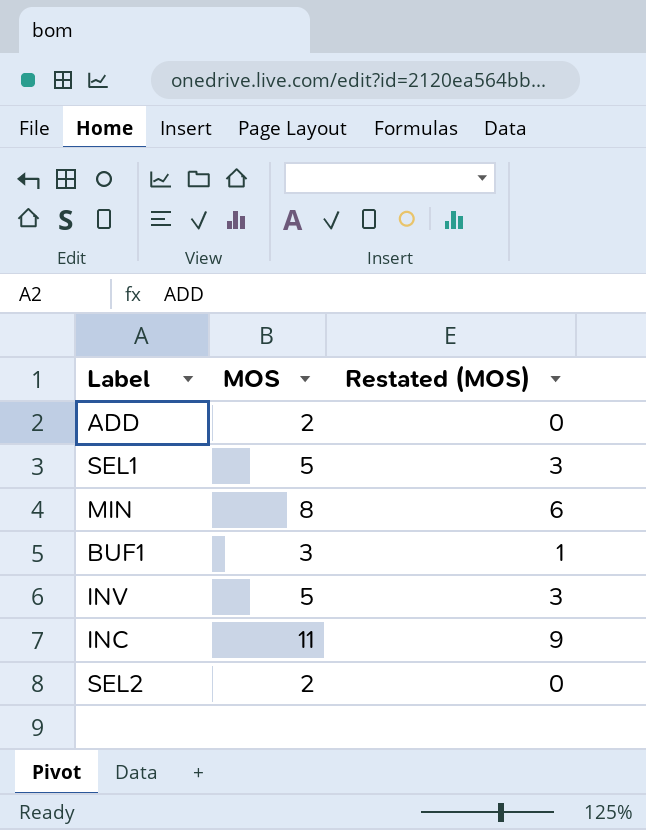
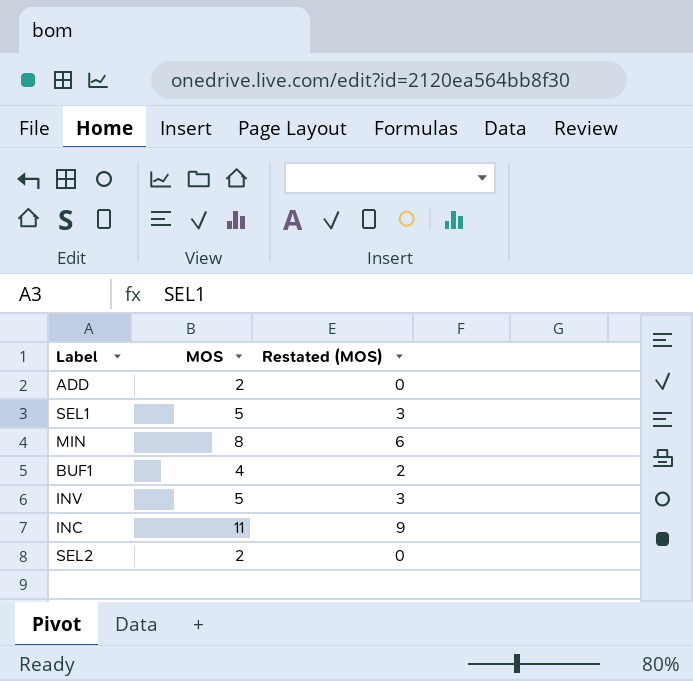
BUF1 | MOS: 3 -> 4
BUF1 | Restated (MOS): 1 -> 2

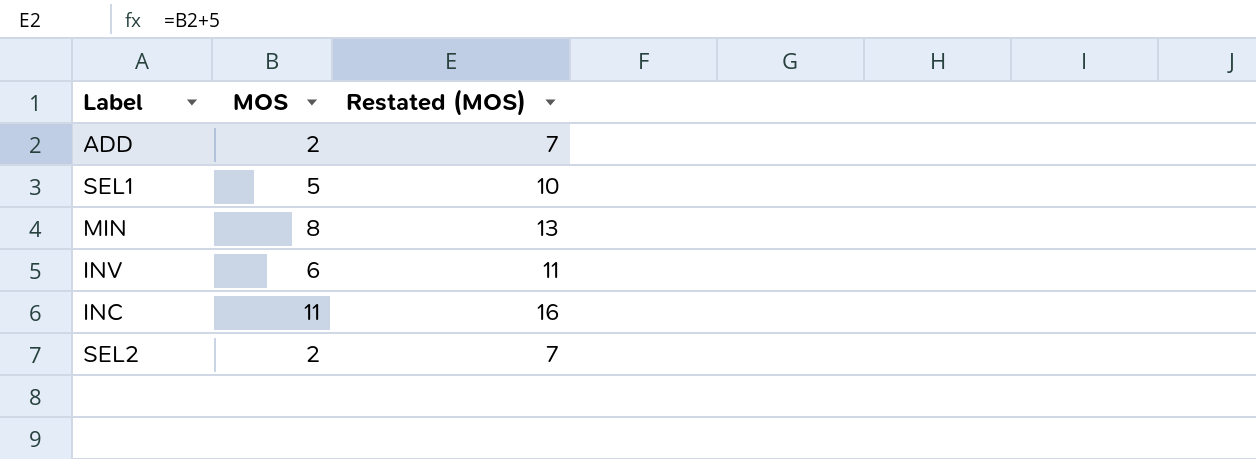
column Restated (MOS) | formula: [MOS] - 2 -> [MOS] + 5
row BUF1: 4 | 2 -> none
INV | MOS: 5 -> 6

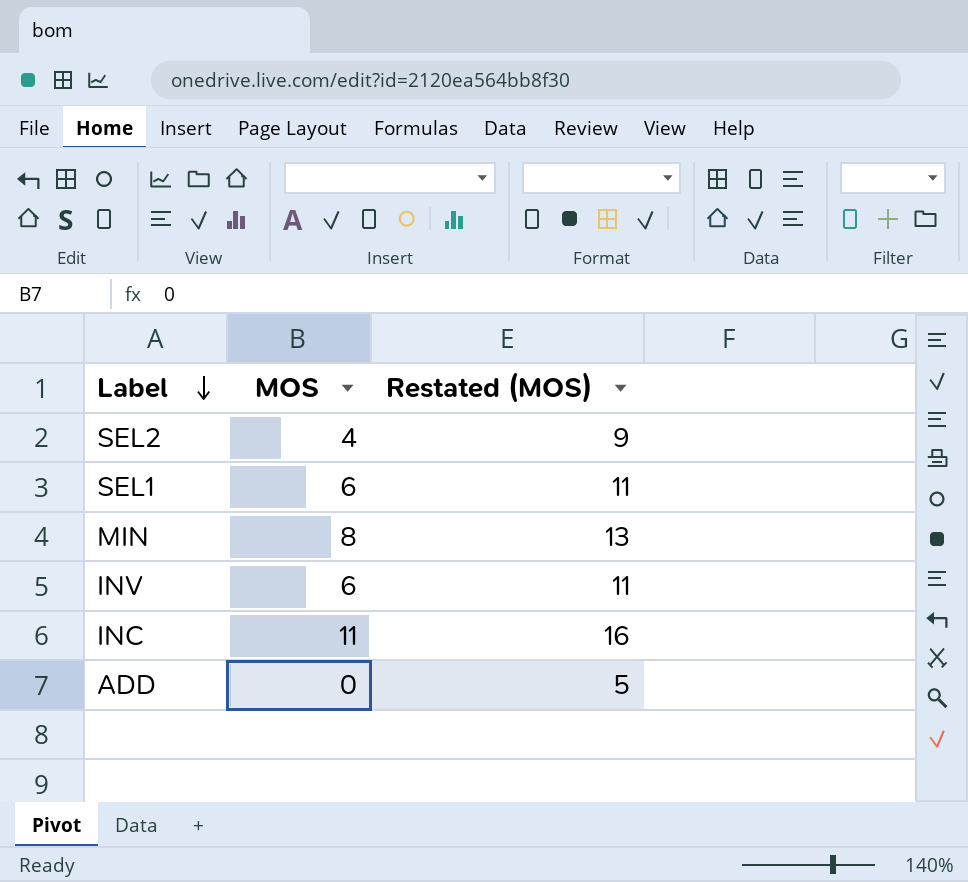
row order: none -> Label descending
SEL2 | MOS: 2 -> 4
SEL2 | Restated (MOS): 7 -> 9
SEL1 | MOS: 5 -> 6
SEL1 | Restated (MOS): 10 -> 11
ADD | MOS: 2 -> 0
ADD | Restated (MOS): 7 -> 5

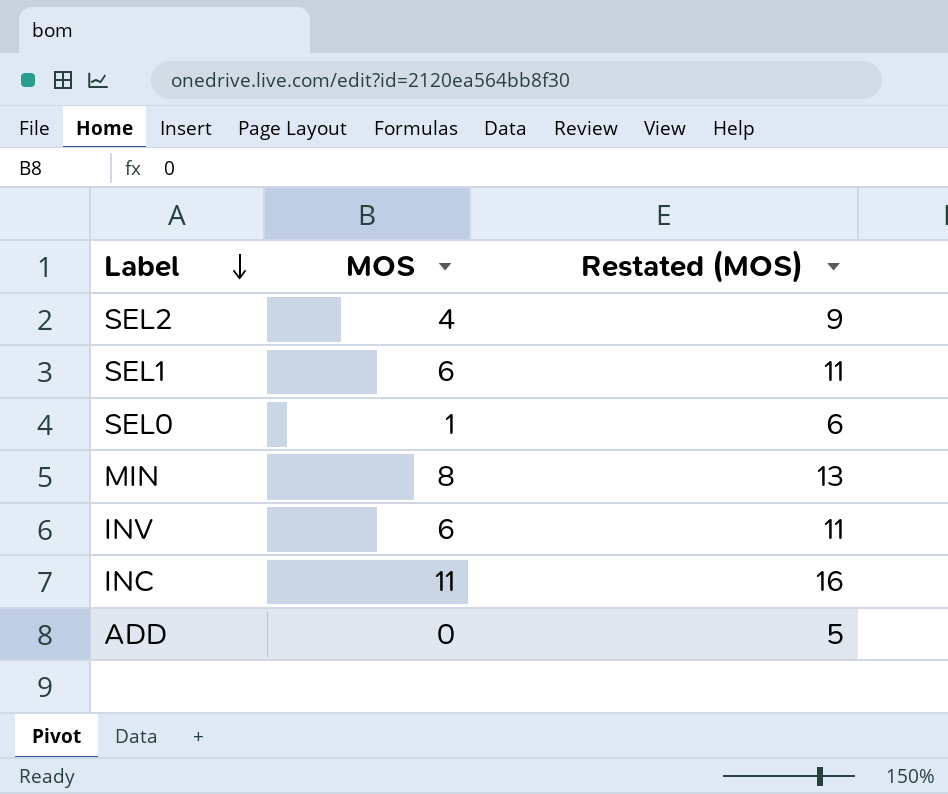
row SEL0: none -> 1 | 6

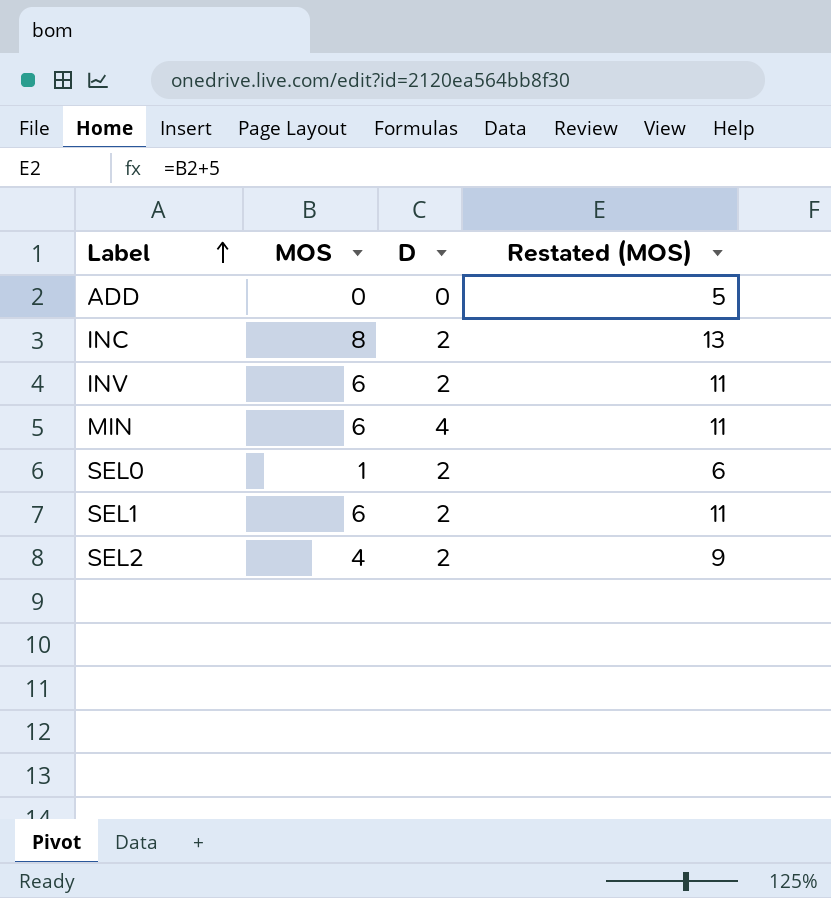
row order: Label descending -> Label ascending
column D | position: none -> 3
INC | MOS: 11 -> 8
INC | Restated (MOS): 16 -> 13
MIN | MOS: 8 -> 6
MIN | Restated (MOS): 13 -> 11

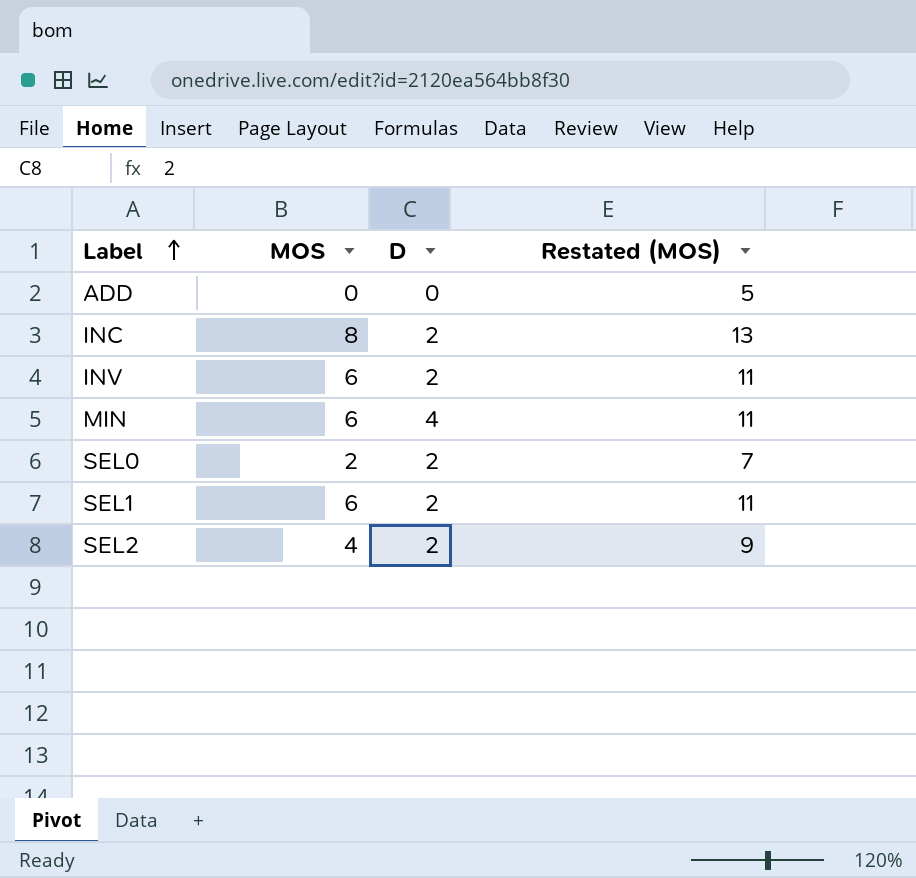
SEL0 | MOS: 1 -> 2
SEL0 | Restated (MOS): 6 -> 7

